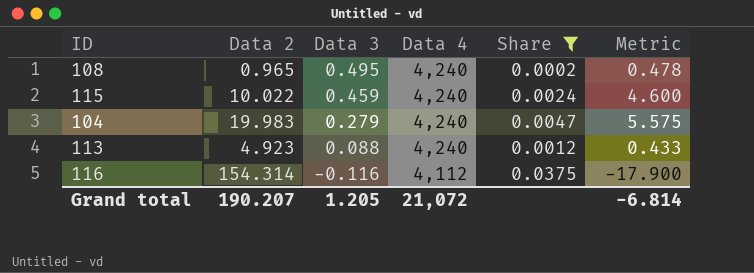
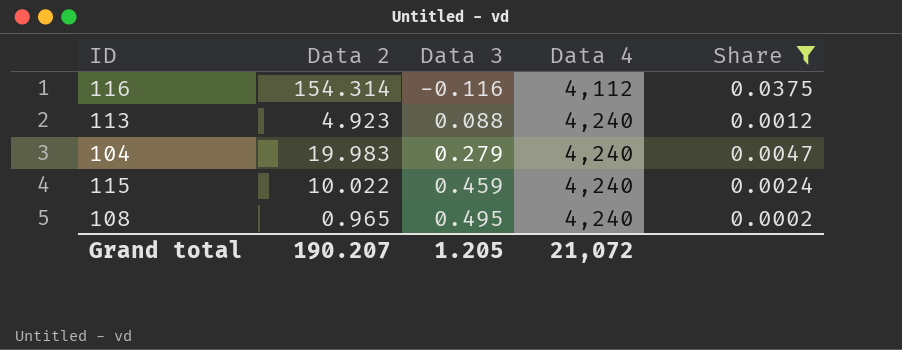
row order: Data 3 descending -> Data 3 ascending
column Metric | formula: [Data 2] * [Data 3] -> none

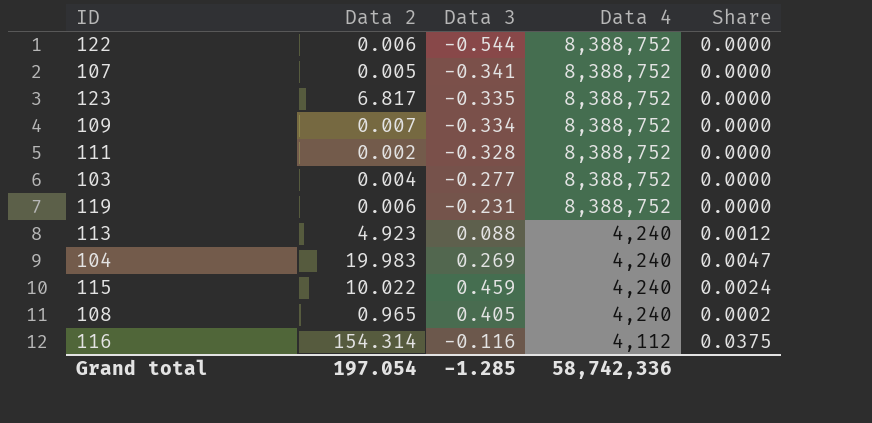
filter: Share != 0.0000 -> none
row order: Data 3 ascending -> Data 4 descending
104 | Data 3: 0.279 -> 0.269
108 | Data 3: 0.495 -> 0.405
Grand total | Data 2: 190.207 -> 197.054
Grand total | Data 3: 1.205 -> -1.285
Grand total | Data 4: 21,072 -> 58,742,336

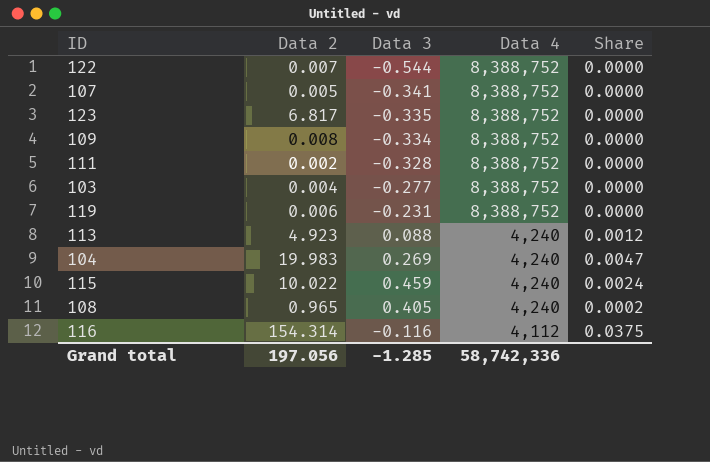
122 | Data 2: 0.006 -> 0.007
109 | Data 2: 0.007 -> 0.008
Grand total | Data 2: 197.054 -> 197.056

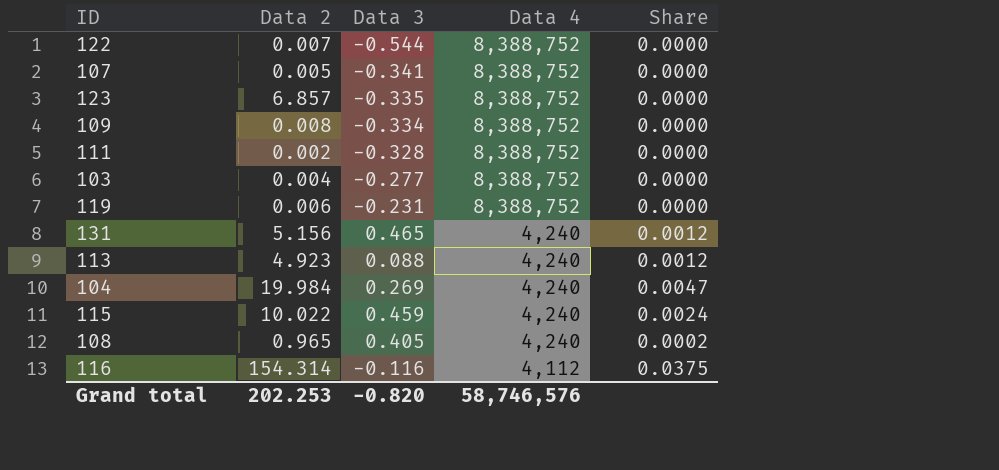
123 | Data 2: 6.817 -> 6.857
row 131: none -> 5.156 | 0.465 | 4,240 | 0.0012
104 | Data 2: 19.983 -> 19.984
Grand total | Data 2: 197.056 -> 202.253
Grand total | Data 3: -1.285 -> -0.820
Grand total | Data 4: 58,742,336 -> 58,746,576

